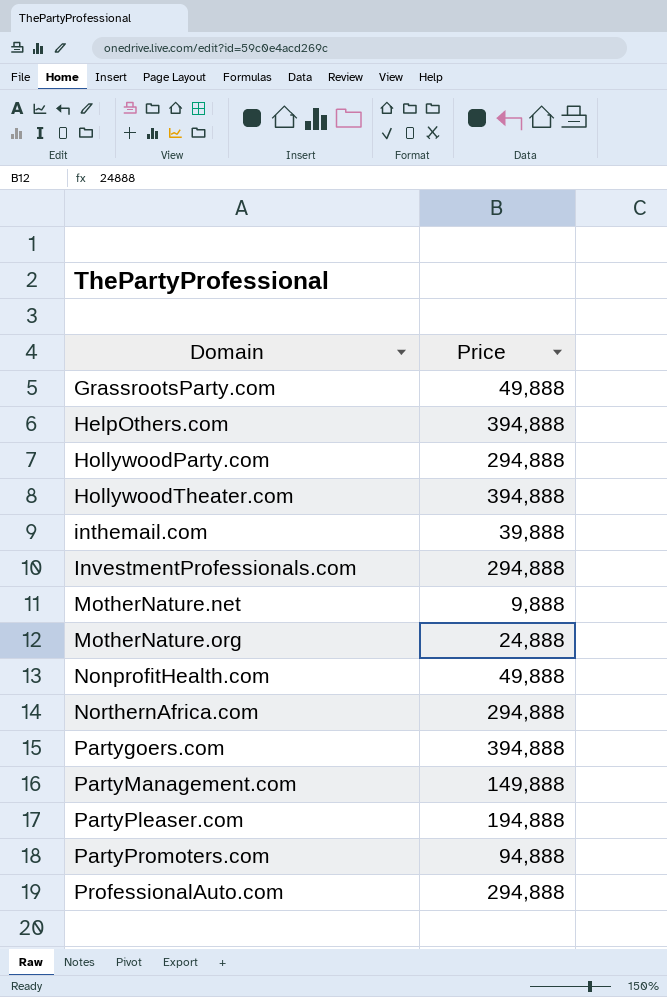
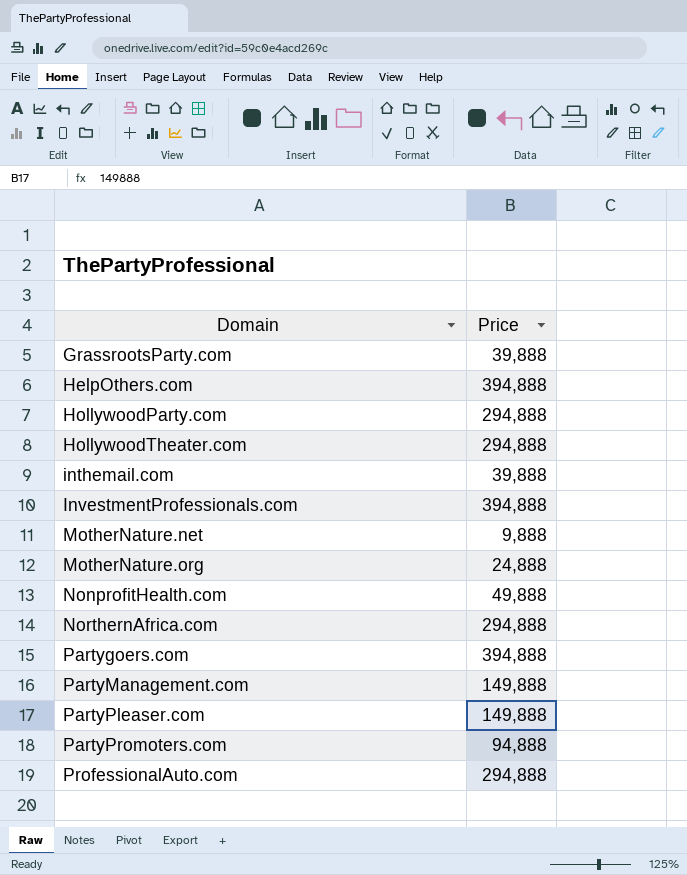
GrassrootsParty.com | Price: 49,888 -> 39,888
HollywoodTheater.com | Price: 394,888 -> 294,888
InvestmentProfessionals.com | Price: 294,888 -> 394,888
PartyPleaser.com | Price: 194,888 -> 149,888

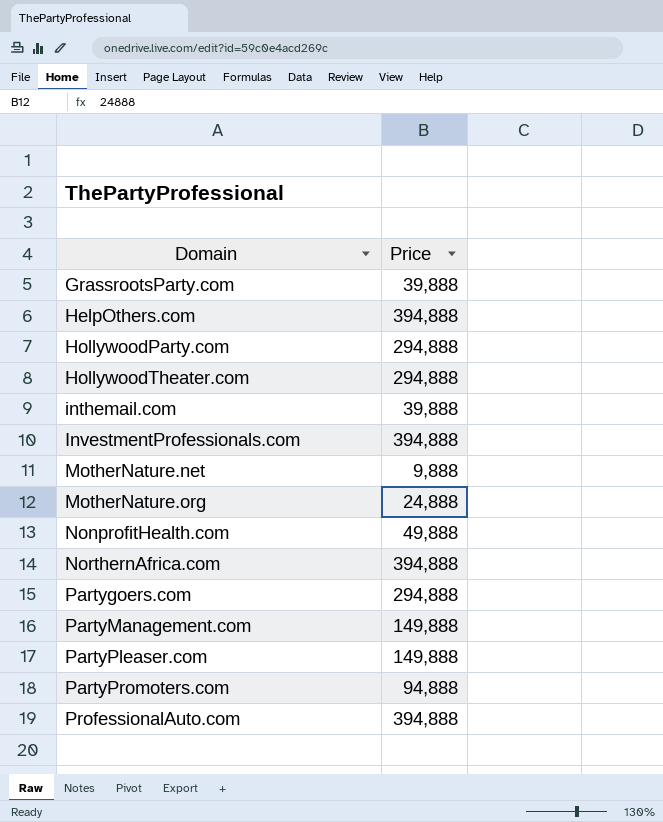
NorthernAfrica.com | Price: 294,888 -> 394,888
Partygoers.com | Price: 394,888 -> 294,888
ProfessionalAuto.com | Price: 294,888 -> 394,888

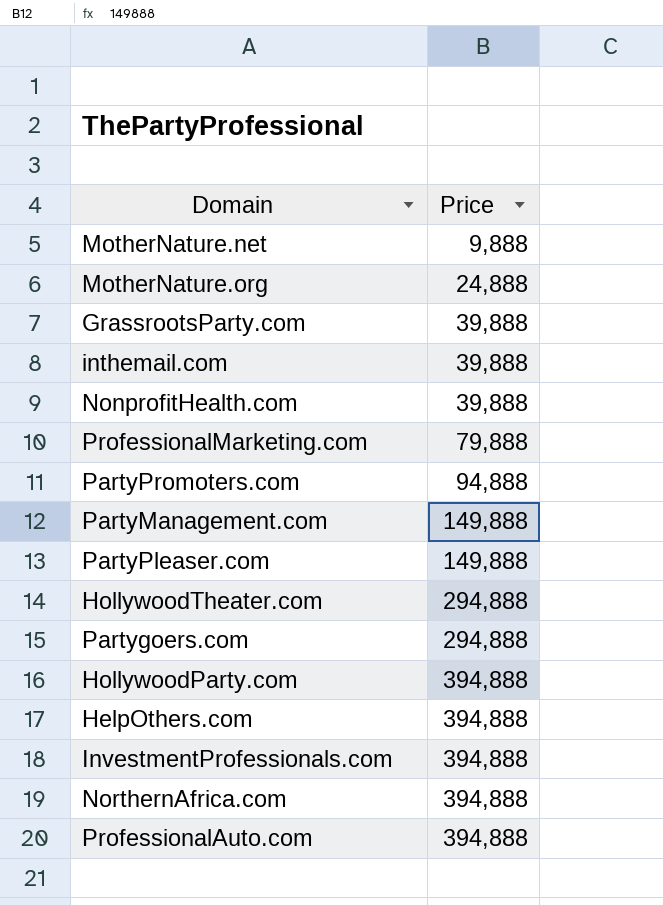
row order: Domain ascending -> Price ascending
NonprofitHealth.com | Price: 49,888 -> 39,888
row ProfessionalMarketing.com: none -> 79,888
HollywoodParty.com | Price: 294,888 -> 394,888

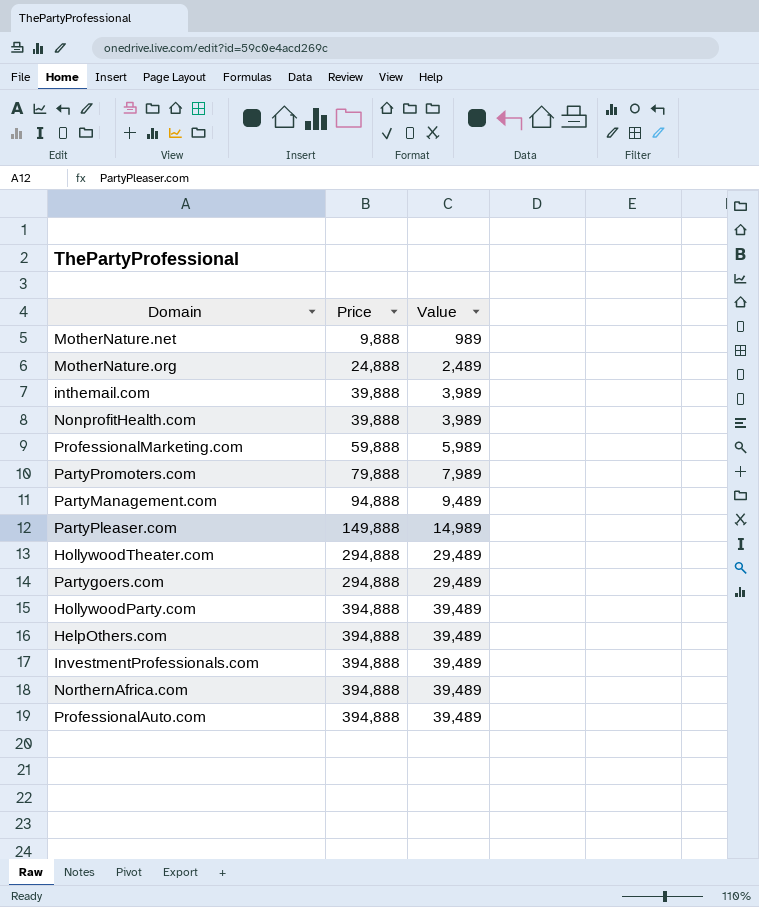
column Value | formula: none -> [Price] * 0.1
row GrassrootsParty.com: 39,888 -> none
ProfessionalMarketing.com | Price: 79,888 -> 59,888
PartyPromoters.com | Price: 94,888 -> 79,888
PartyManagement.com | Price: 149,888 -> 94,888

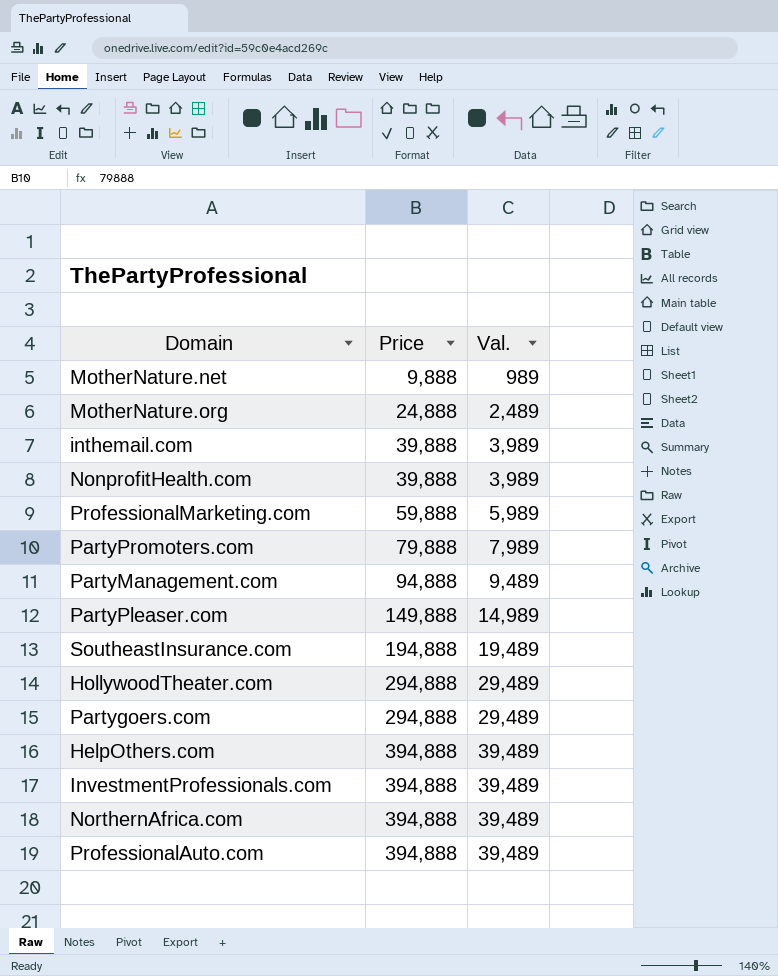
column name: Value -> Val.
row HollywoodParty.com: 394,888 | 39,489 -> none
row SoutheastInsurance.com: none -> 194,888 | 19,489

